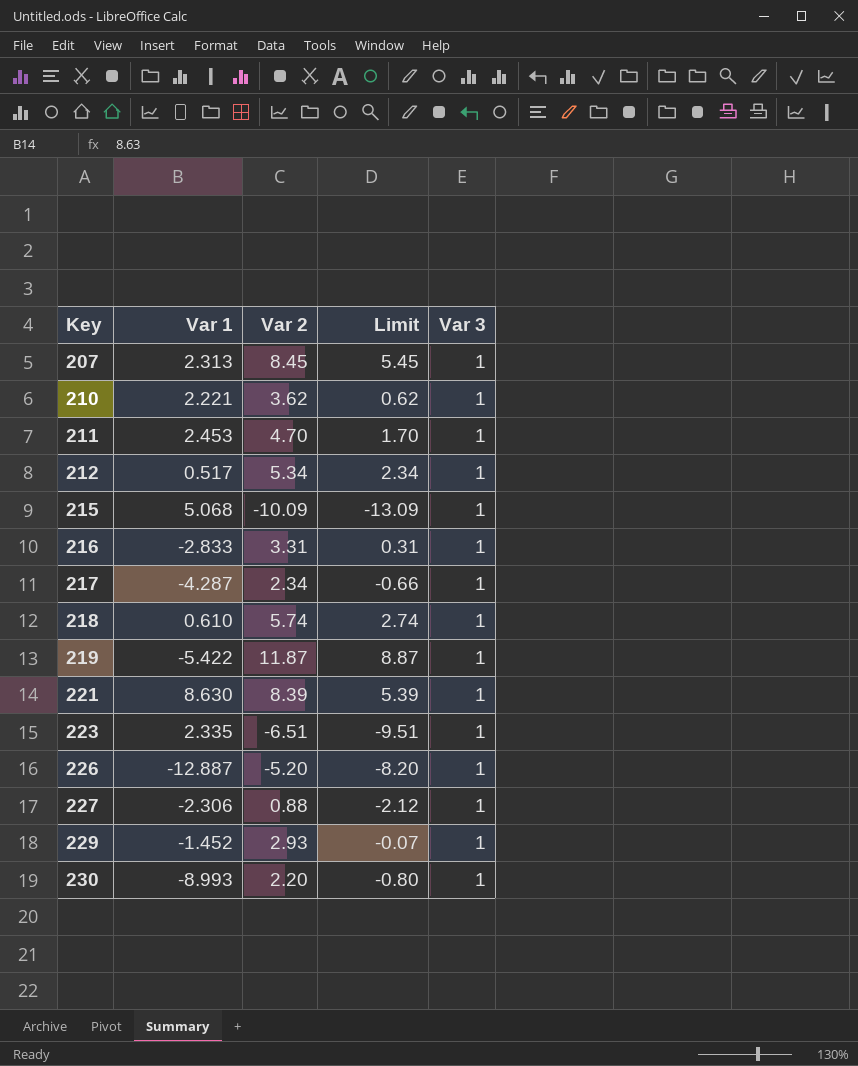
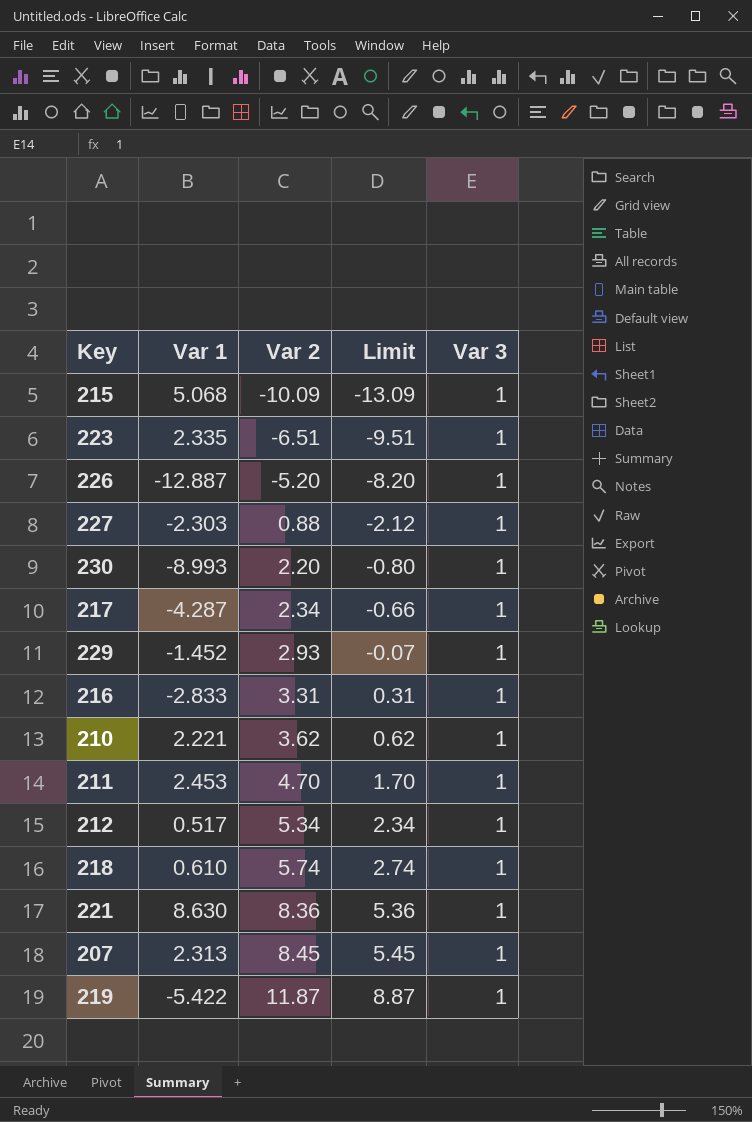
row order: Key ascending -> Var 2 ascending
227 | Var 1: -2.306 -> -2.303
221 | Var 2: 8.39 -> 8.36
221 | Limit: 5.39 -> 5.36

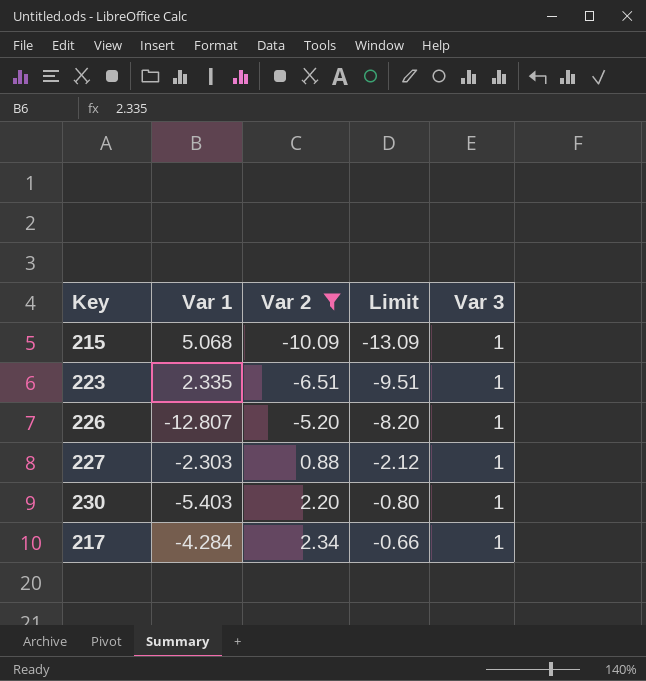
filter: none -> Var 2 <= 2.34
226 | Var 1: -12.887 -> -12.807
230 | Var 1: -8.993 -> -5.403
217 | Var 1: -4.287 -> -4.284

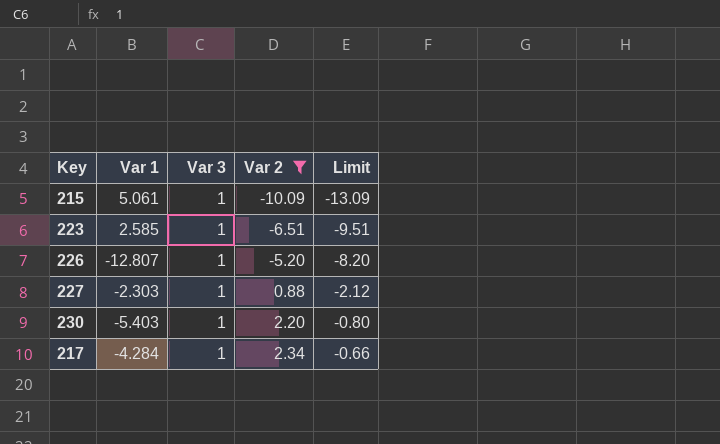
column Var 3 | position: 5 -> 3
215 | Var 1: 5.068 -> 5.061
223 | Var 1: 2.335 -> 2.585

